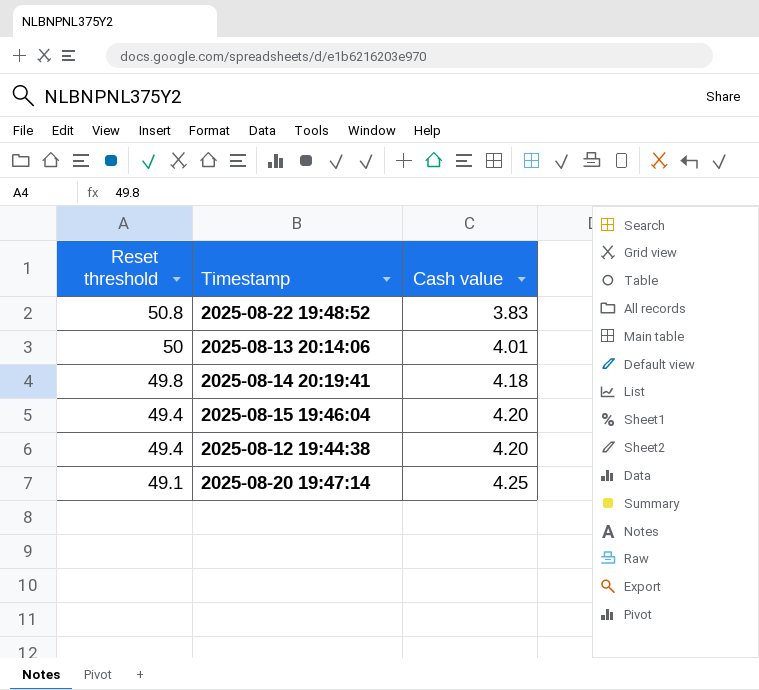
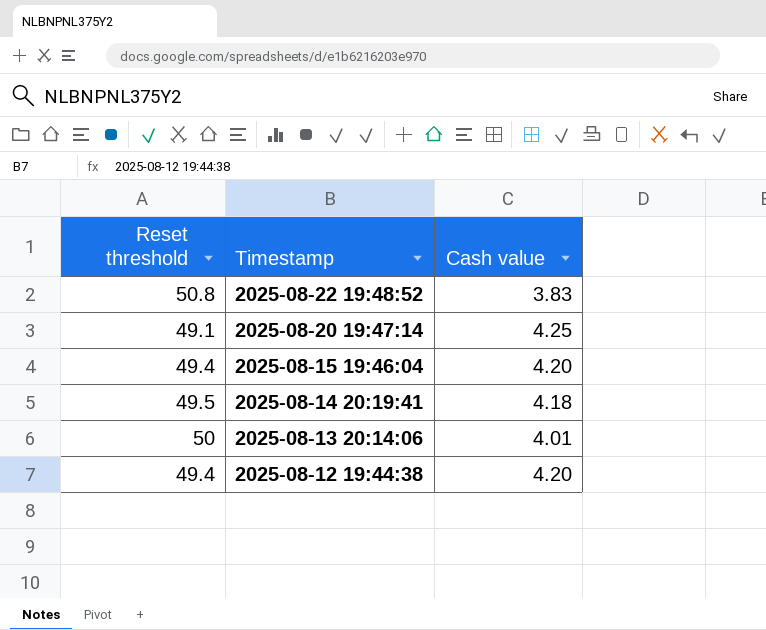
row order: Reset threshold descending -> Timestamp descending
2025-08-14 20:19:41 | Reset threshold: 49.8 -> 49.5

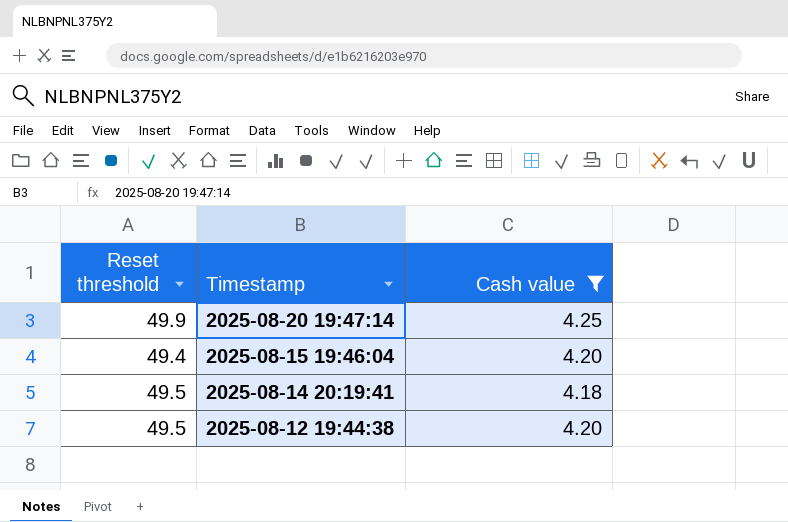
filter: none -> Cash value >= 4.18
2025-08-20 19:47:14 | Reset threshold: 49.1 -> 49.9
2025-08-12 19:44:38 | Reset threshold: 49.4 -> 49.5

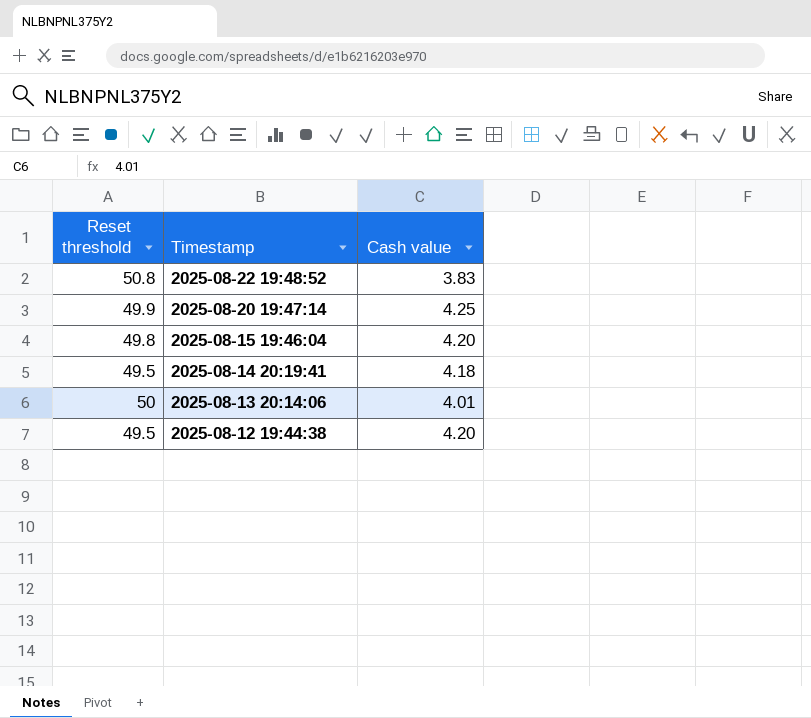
filter: Cash value >= 4.18 -> none
2025-08-15 19:46:04 | Reset threshold: 49.4 -> 49.8

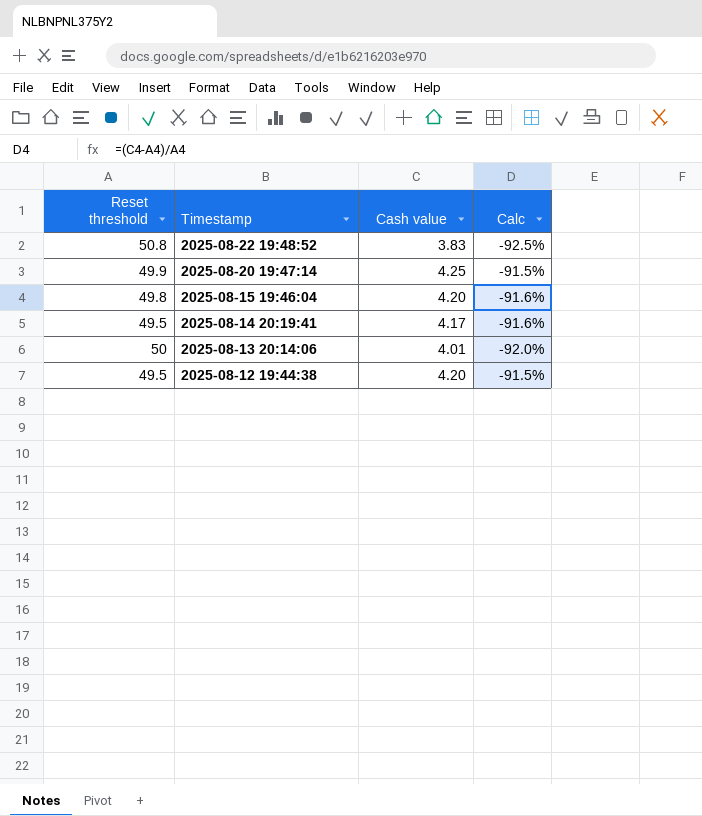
column Calc | formula: none -> ([Cash value] - [Reset threshold]) / [Reset threshold]
2025-08-14 20:19:41 | Cash value: 4.18 -> 4.17

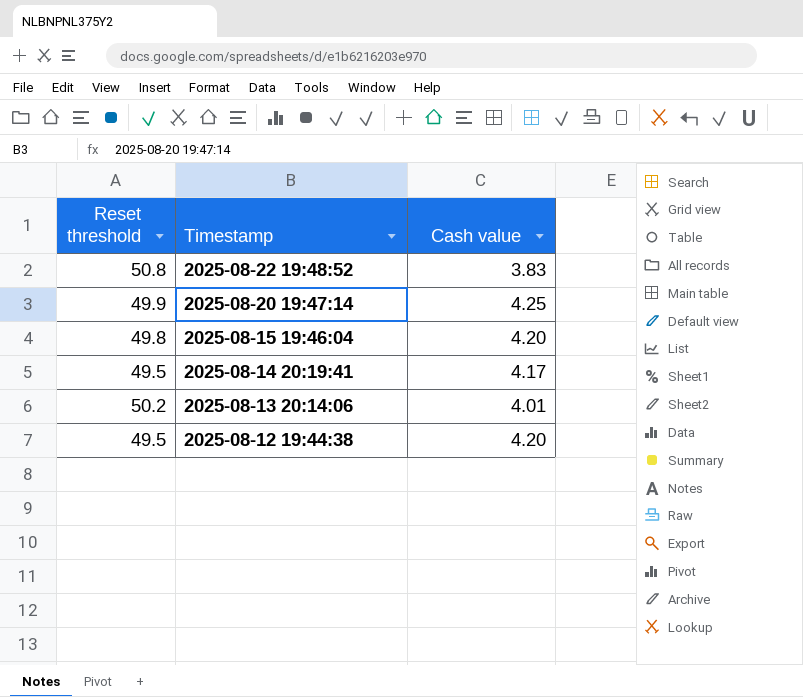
column Calc | formula: ([Cash value] - [Reset threshold]) / [Reset threshold] -> none
2025-08-13 20:14:06 | Reset threshold: 50 -> 50.2

